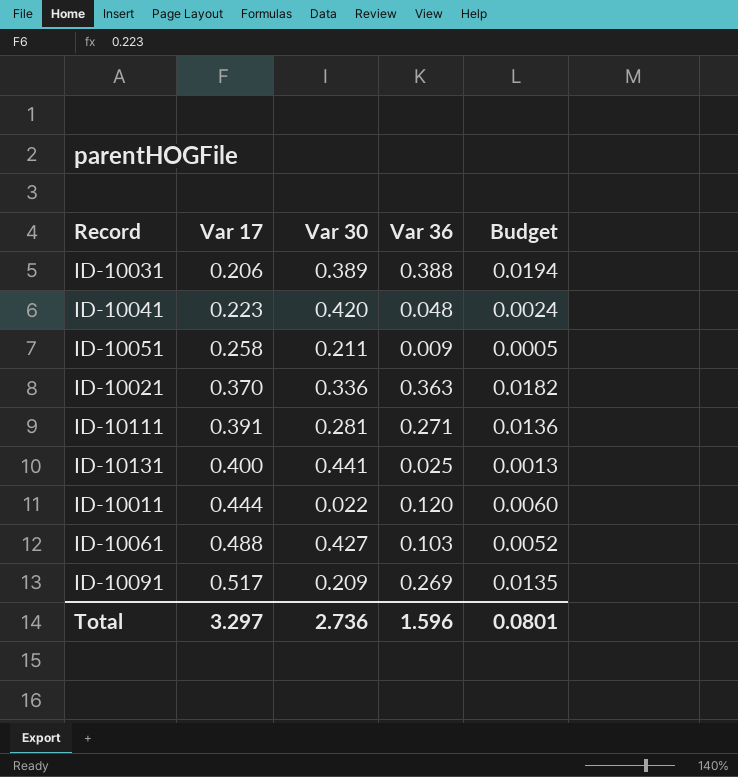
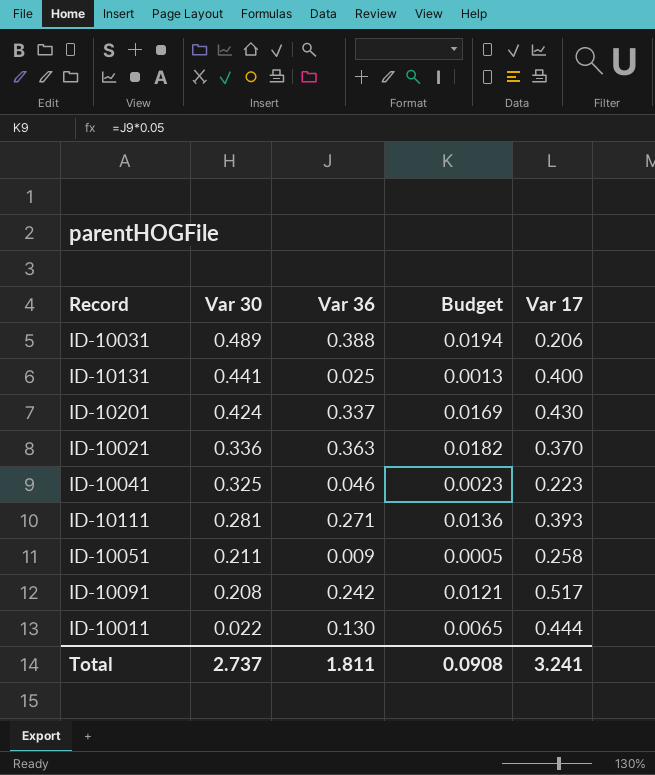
row order: Var 17 ascending -> Var 30 descending
column Var 17 | position: 2 -> 5
row ID-10061: 0.488 | 0.427 | 0.103 | 0.0052 -> none
ID-10031 | Var 30: 0.389 -> 0.489
row ID-10201: none -> 0.424 | 0.337 | 0.0169 | 0.430
ID-10041 | Var 30: 0.420 -> 0.325
ID-10041 | Var 36: 0.048 -> 0.046
ID-10041 | Budget: 0.0024 -> 0.0023
ID-10111 | Var 17: 0.391 -> 0.393
ID-10091 | Var 30: 0.209 -> 0.208
ID-10091 | Var 36: 0.269 -> 0.242
ID-10091 | Budget: 0.0135 -> 0.0121
ID-10011 | Var 36: 0.120 -> 0.130
ID-10011 | Budget: 0.0060 -> 0.0065
Total | Var 30: 2.736 -> 2.737
Total | Var 36: 1.596 -> 1.811
Total | Budget: 0.0801 -> 0.0908
Total | Var 17: 3.297 -> 3.241

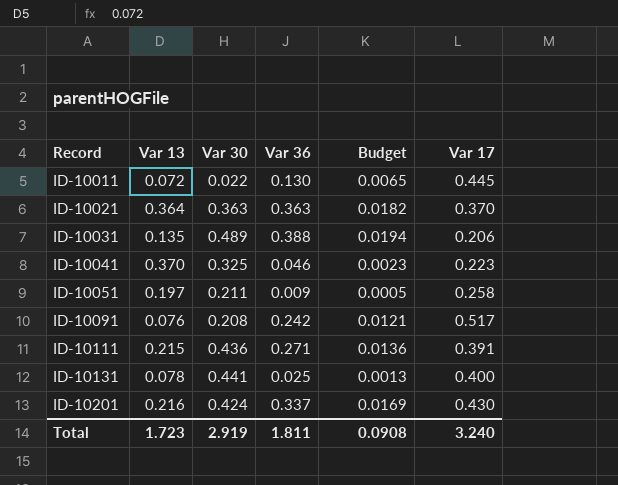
row order: Var 30 descending -> Record ascending
column Var 13 | position: none -> 2
ID-10011 | Var 17: 0.444 -> 0.445
ID-10021 | Var 30: 0.336 -> 0.363
ID-10111 | Var 30: 0.281 -> 0.436
ID-10111 | Var 17: 0.393 -> 0.391
Total | Var 30: 2.737 -> 2.919
Total | Var 17: 3.241 -> 3.240

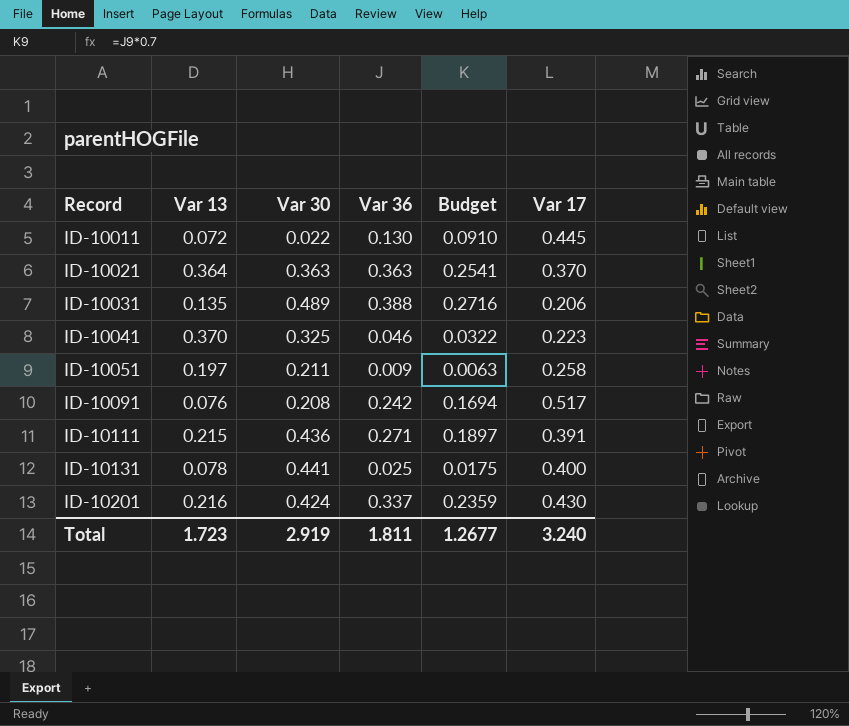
column Budget | formula: [Var 36] * 0.05 -> [Var 36] * 0.7
Total | Budget: 0.0908 -> 1.2677

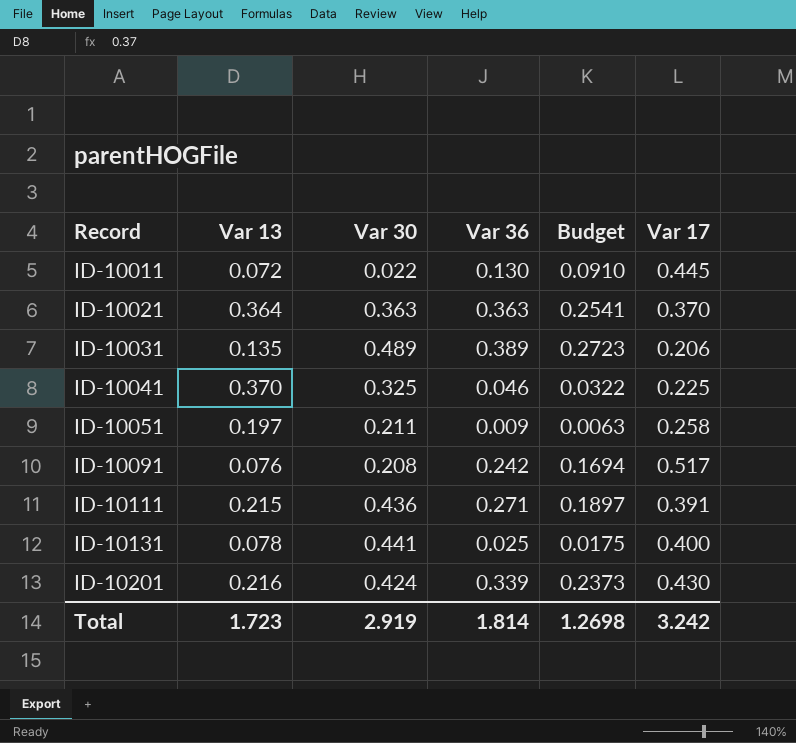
ID-10031 | Var 36: 0.388 -> 0.389
ID-10031 | Budget: 0.2716 -> 0.2723
ID-10041 | Var 17: 0.223 -> 0.225
ID-10201 | Var 36: 0.337 -> 0.339
ID-10201 | Budget: 0.2359 -> 0.2373
Total | Var 36: 1.811 -> 1.814
Total | Budget: 1.2677 -> 1.2698
Total | Var 17: 3.240 -> 3.242

